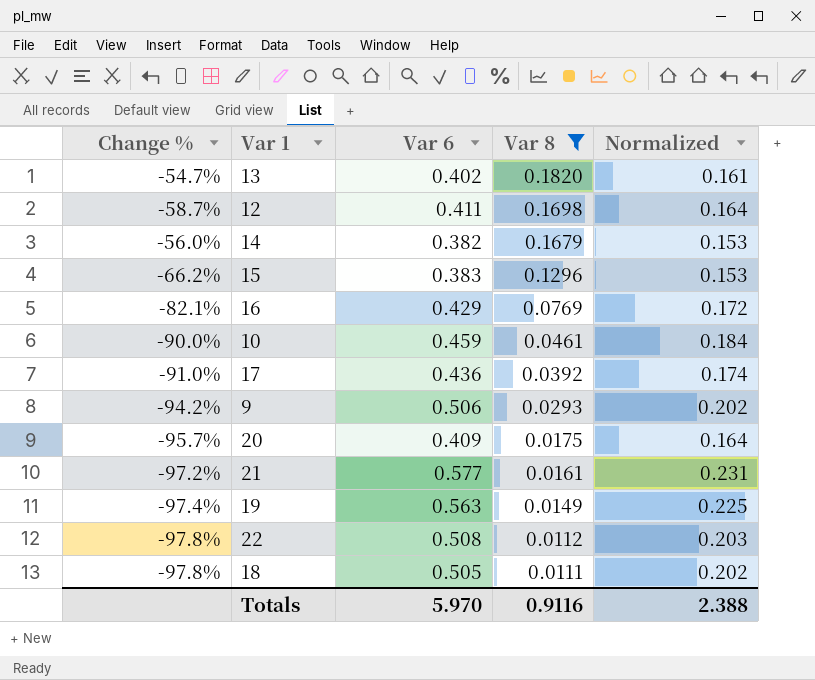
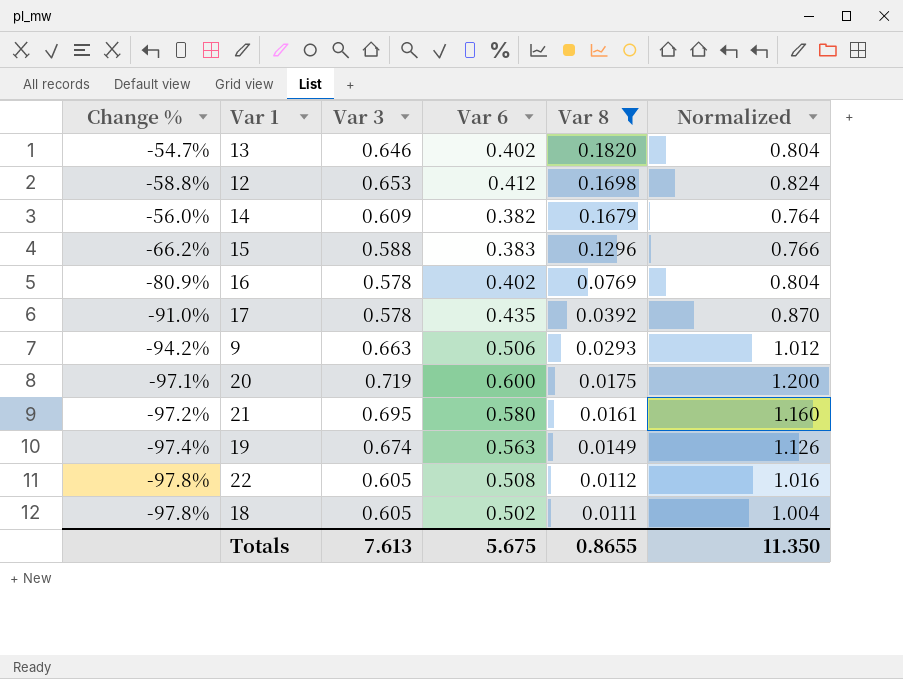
column Var 3 | position: none -> 3
column Normalized | formula: [Var 6] * 0.4 -> [Var 6] * 2
row 10: -90.0% | 0.459 | 0.0461 | 0.184 -> none
12 | Change %: -58.7% -> -58.8%
12 | Var 6: 0.411 -> 0.412
16 | Change %: -82.1% -> -80.9%
16 | Var 6: 0.429 -> 0.402
17 | Var 6: 0.436 -> 0.435
20 | Change %: -95.7% -> -97.1%
20 | Var 6: 0.409 -> 0.600
21 | Var 6: 0.577 -> 0.580
18 | Var 6: 0.505 -> 0.502
Totals | Var 6: 5.970 -> 5.675
Totals | Var 8: 0.9116 -> 0.8655
Totals | Normalized: 2.388 -> 11.350

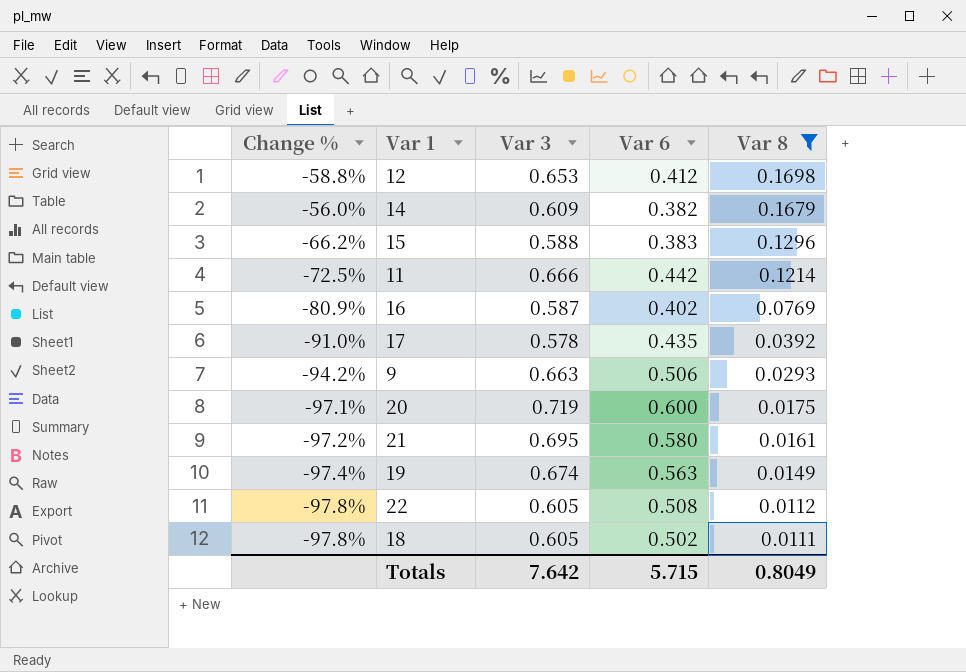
column Normalized | formula: [Var 6] * 2 -> none
row 13: -54.7% | 0.646 | 0.402 | 0.1820 | 0.804 -> none
row 11: none -> -72.5% | 0.666 | 0.442 | 0.1214
16 | Var 3: 0.578 -> 0.587
Totals | Var 3: 7.613 -> 7.642
Totals | Var 6: 5.675 -> 5.715
Totals | Var 8: 0.8655 -> 0.8049

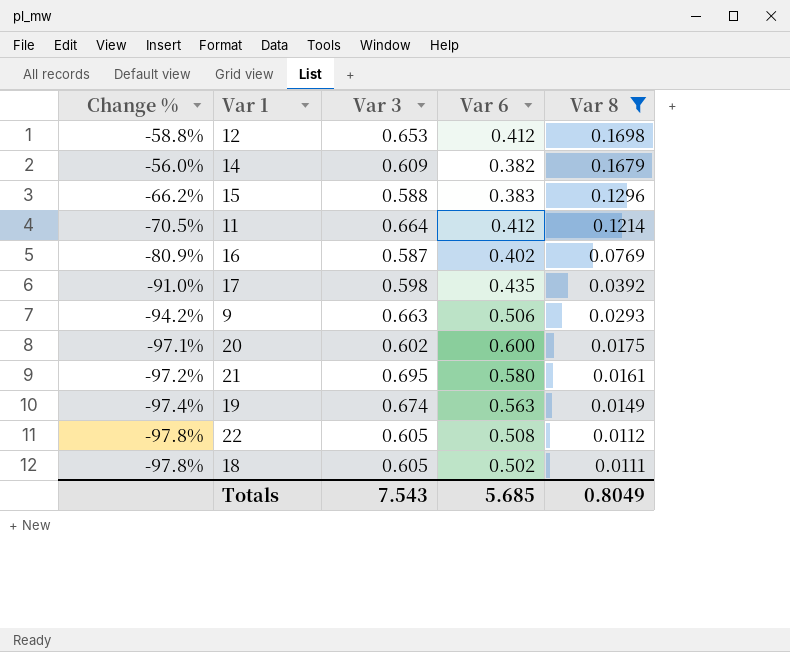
11 | Change %: -72.5% -> -70.5%
11 | Var 3: 0.666 -> 0.664
11 | Var 6: 0.442 -> 0.412
17 | Var 3: 0.578 -> 0.598
20 | Var 3: 0.719 -> 0.602
Totals | Var 3: 7.642 -> 7.543
Totals | Var 6: 5.715 -> 5.685

